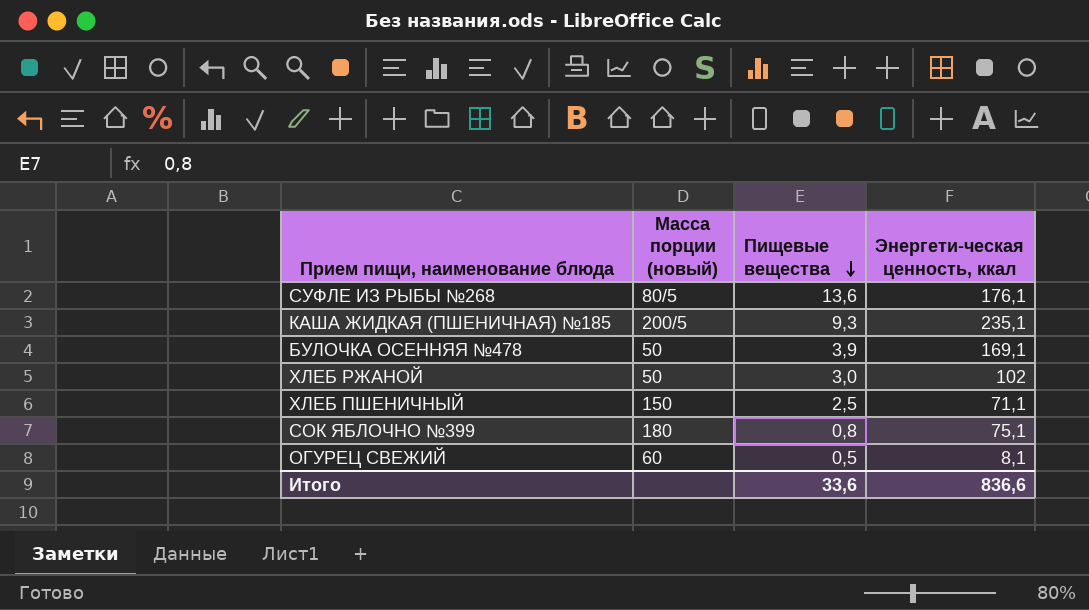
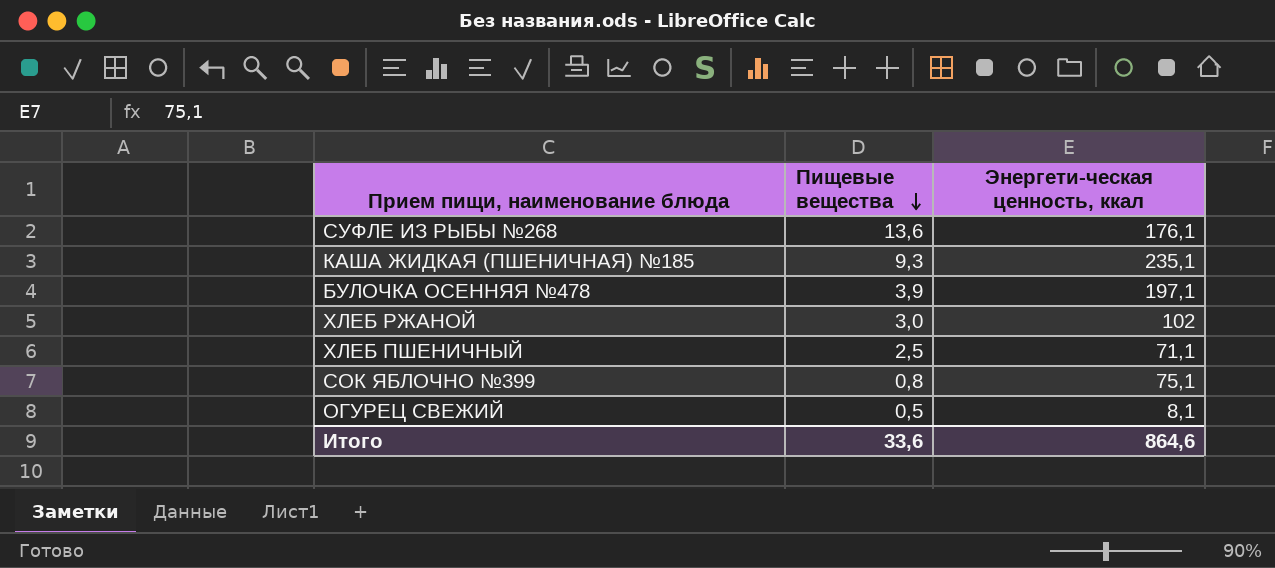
column Масса порции (новый) | position: 2 -> none
БУЛОЧКА ОСЕННЯЯ №478 | Энергети-ческая ценность, ккал: 169,1 -> 197,1
Итого | Энергети-ческая ценность, ккал: 836,6 -> 864,6

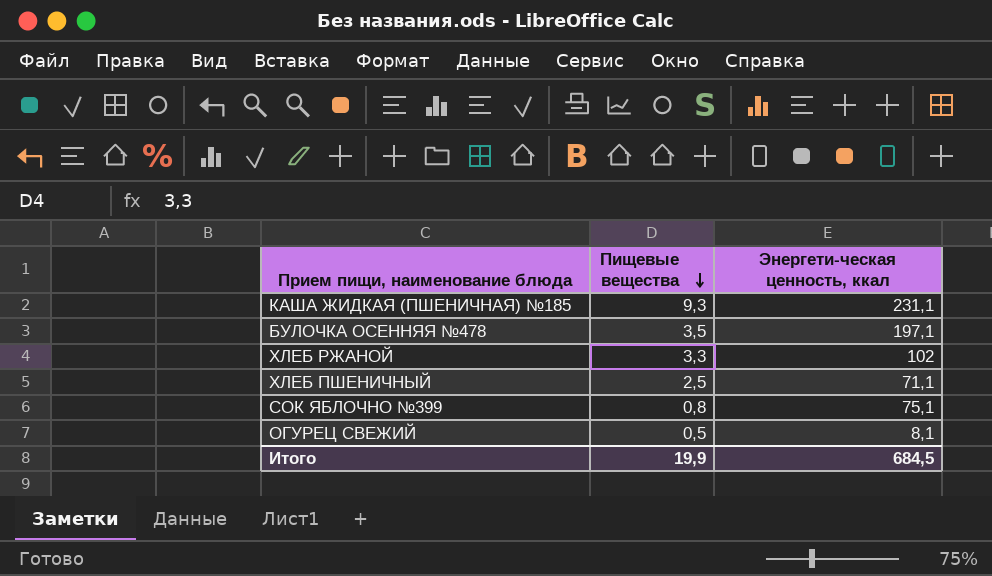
row СУФЛЕ ИЗ РЫБЫ №268: 13,6 | 176,1 -> none
КАША ЖИДКАЯ (ПШЕНИЧНАЯ) №185 | Энергети-ческая ценность, ккал: 235,1 -> 231,1
БУЛОЧКА ОСЕННЯЯ №478 | Пищевые вещества: 3,9 -> 3,5
ХЛЕБ РЖАНОЙ | Пищевые вещества: 3,0 -> 3,3
Итого | Пищевые вещества: 33,6 -> 19,9
Итого | Энергети-ческая ценность, ккал: 864,6 -> 684,5

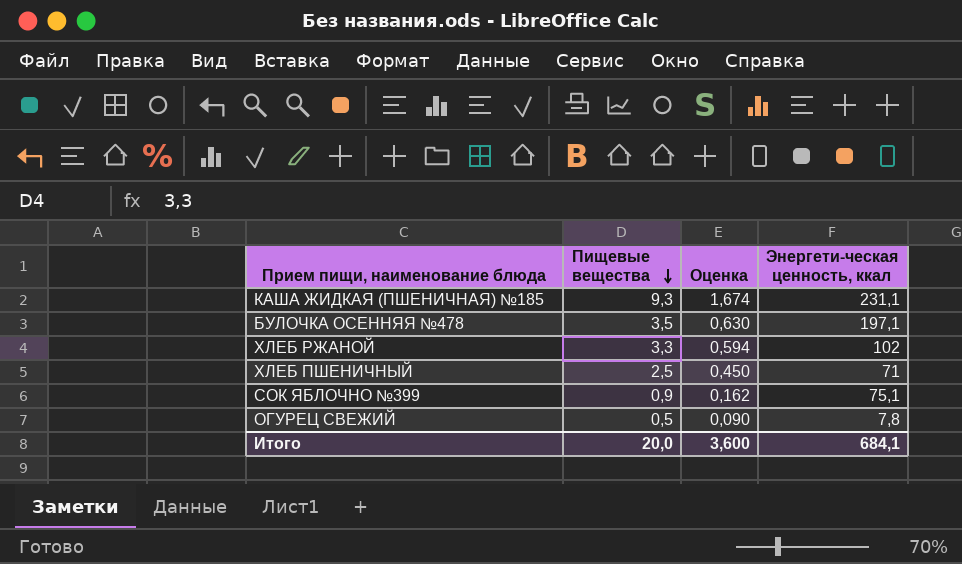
column Оценка | formula: none -> [Пищевые вещества] * 0,18
ХЛЕБ ПШЕНИЧНЫЙ | Энергети-ческая ценность, ккал: 71,1 -> 71
СОК ЯБЛОЧНО №399 | Пищевые вещества: 0,8 -> 0,9
ОГУРЕЦ СВЕЖИЙ | Энергети-ческая ценность, ккал: 8,1 -> 7,8
Итого | Пищевые вещества: 19,9 -> 20,0
Итого | Энергети-ческая ценность, ккал: 684,5 -> 684,1

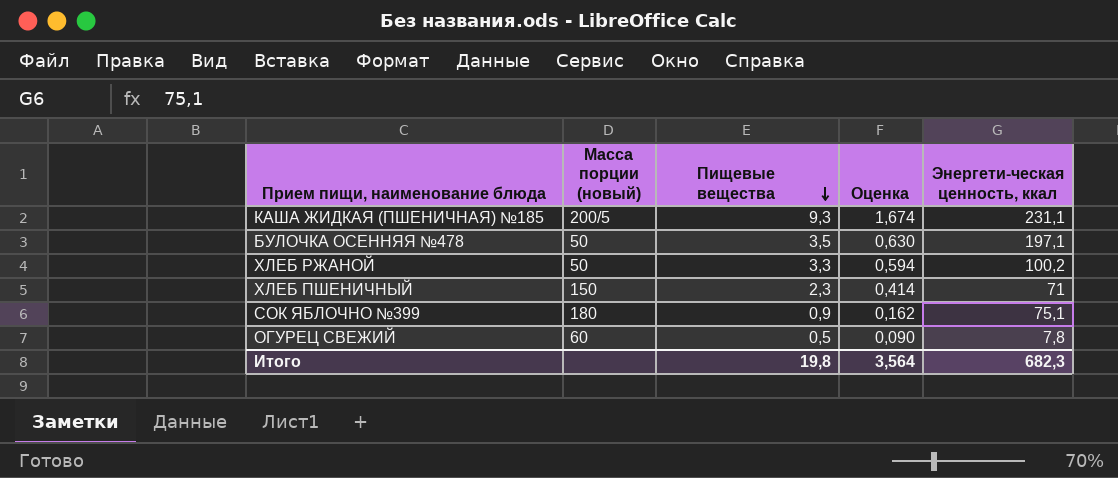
column Масса порции (новый) | position: none -> 2
ХЛЕБ РЖАНОЙ | Энергети-ческая ценность, ккал: 102 -> 100,2
ХЛЕБ ПШЕНИЧНЫЙ | Пищевые вещества: 2,5 -> 2,3
ХЛЕБ ПШЕНИЧНЫЙ | Оценка: 0,450 -> 0,414
Итого | Пищевые вещества: 20,0 -> 19,8
Итого | Оценка: 3,600 -> 3,564
Итого | Энергети-ческая ценность, ккал: 684,1 -> 682,3

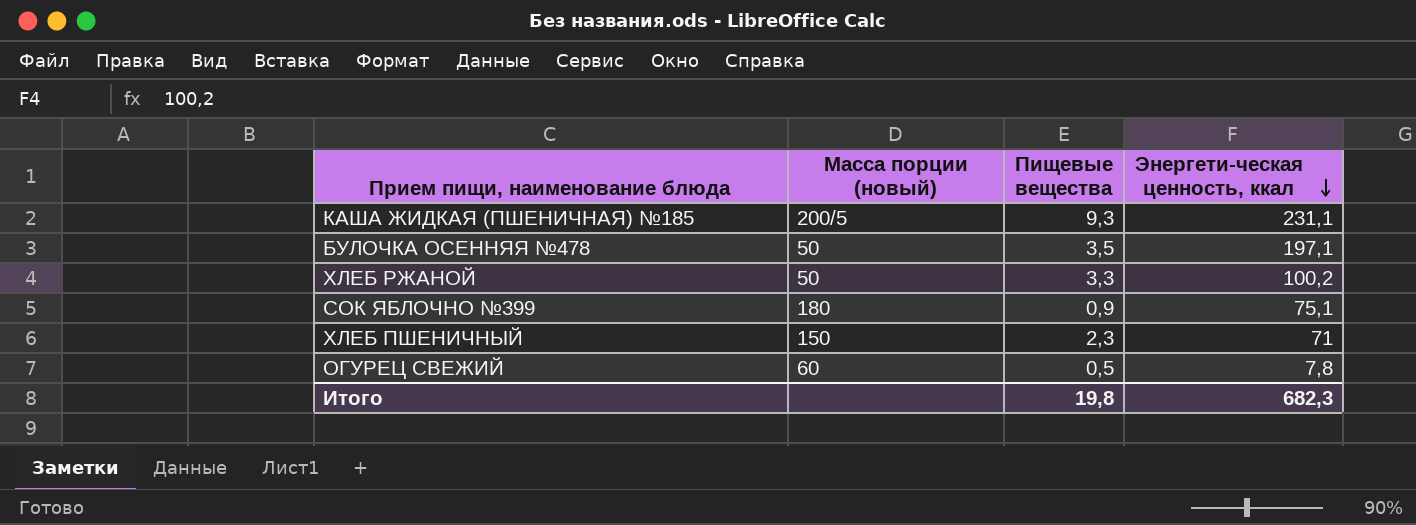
row order: Пищевые вещества descending -> Энергети-ческая ценность, ккал descending
column Оценка | formula: [Пищевые вещества] * 0,18 -> none

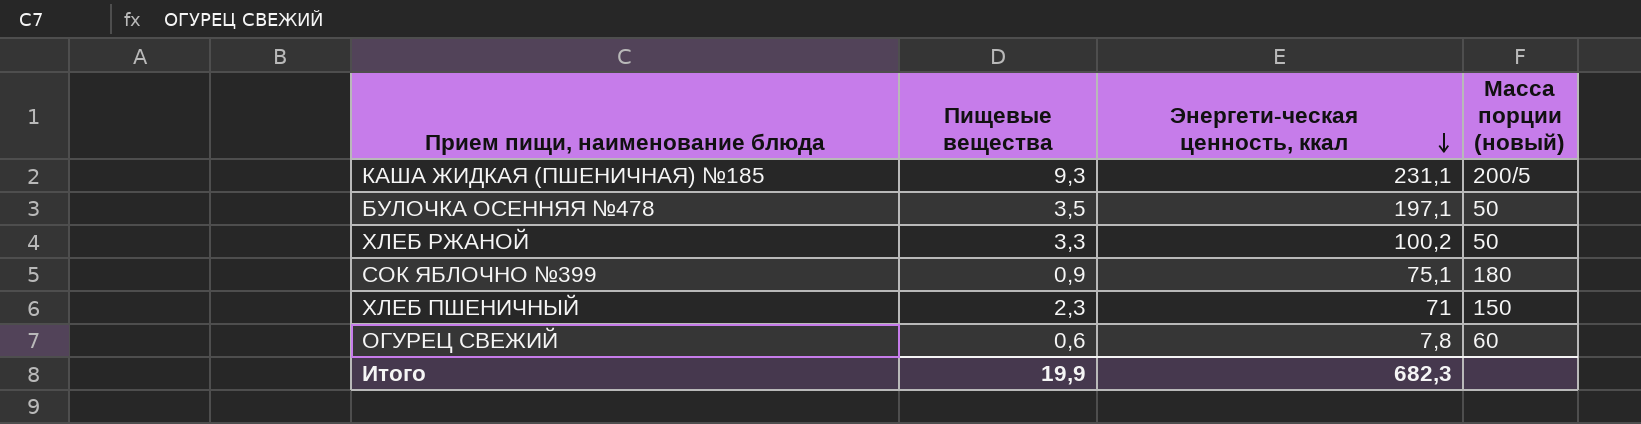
column Масса порции (новый) | position: 2 -> 4
ОГУРЕЦ СВЕЖИЙ | Пищевые вещества: 0,5 -> 0,6
Итого | Пищевые вещества: 19,8 -> 19,9

